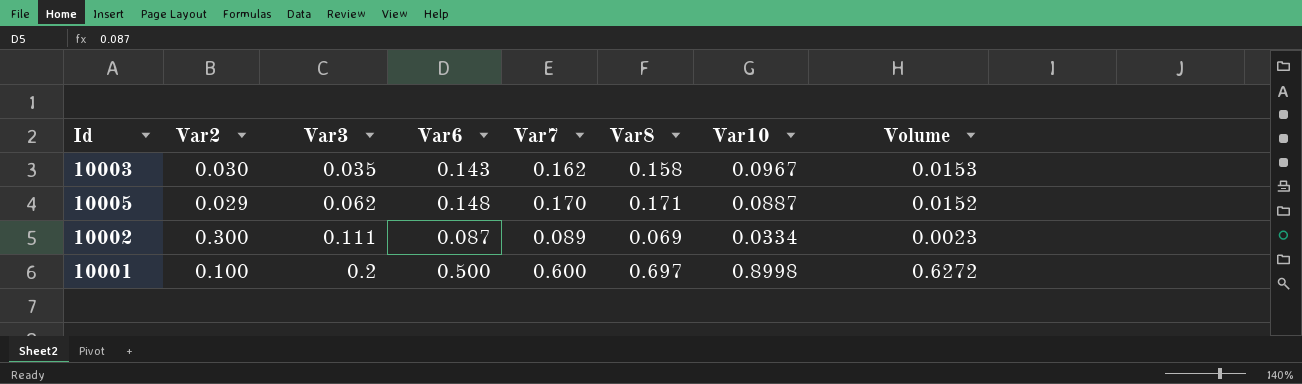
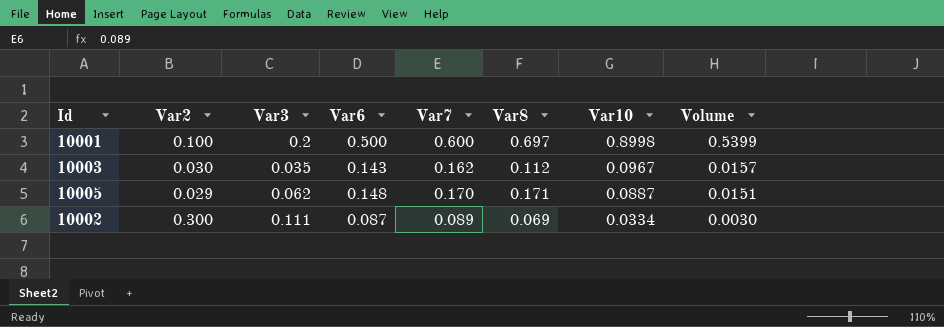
row order: Var3 ascending -> Var10 descending
column Volume | formula: [Var8] * [Var10] -> [Var7] * [Var10]
10003 | Var8: 0.158 -> 0.112

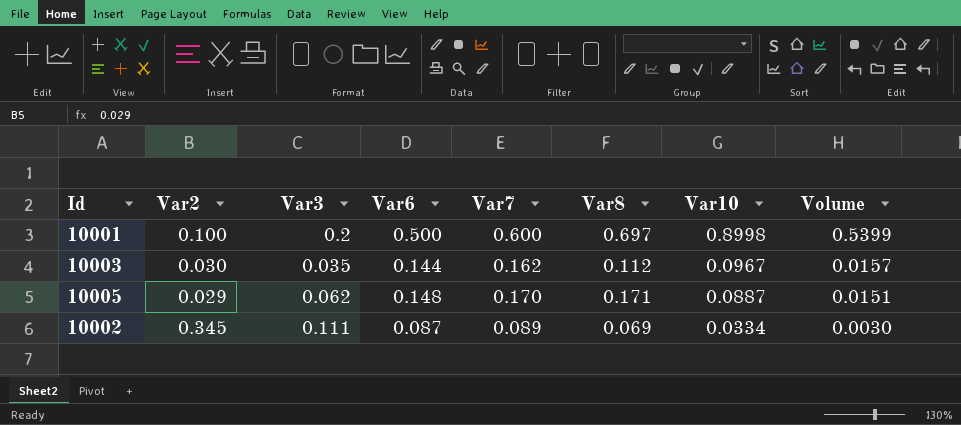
10003 | Var6: 0.143 -> 0.144
10002 | Var2: 0.300 -> 0.345

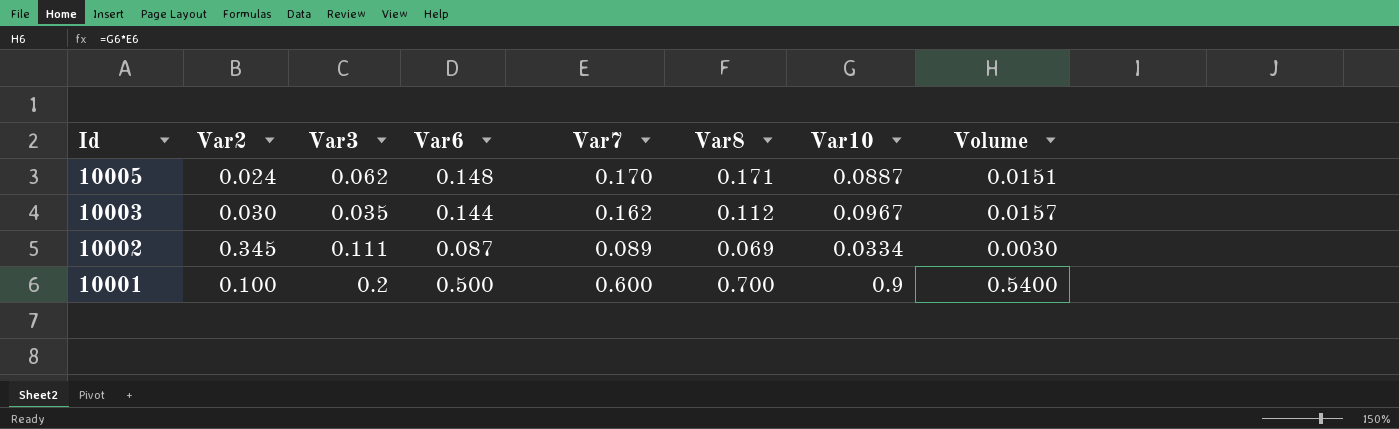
row order: Var10 descending -> Id descending
10005 | Var2: 0.029 -> 0.024
10001 | Var8: 0.697 -> 0.700
10001 | Var10: 0.8998 -> 0.9
10001 | Volume: 0.5399 -> 0.5400

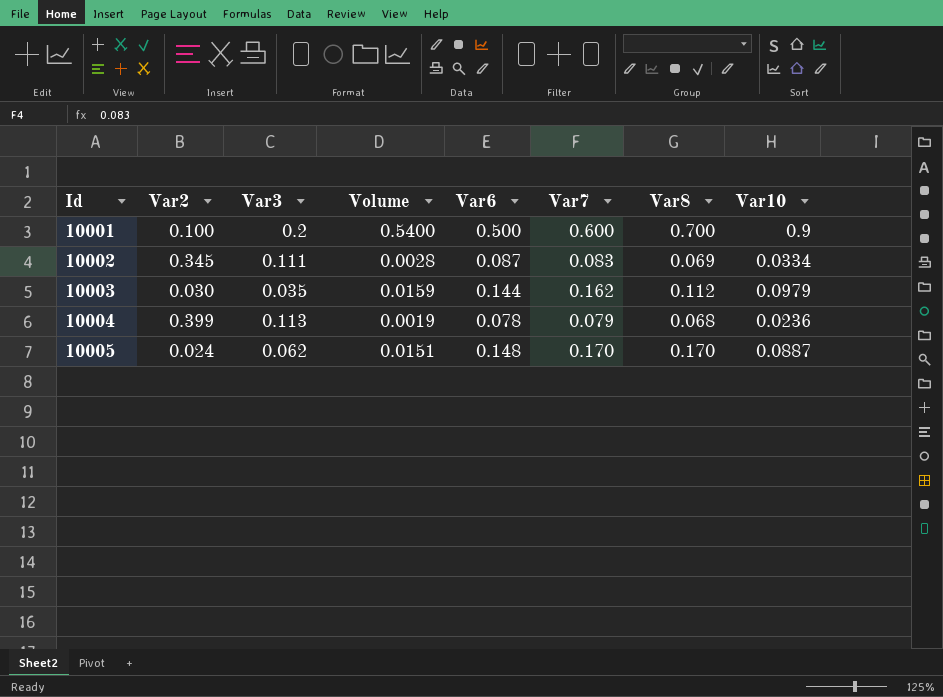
row order: Id descending -> Id ascending
column Volume | position: 8 -> 4
10002 | Volume: 0.0030 -> 0.0028
10002 | Var7: 0.089 -> 0.083
10003 | Volume: 0.0157 -> 0.0159
10003 | Var10: 0.0967 -> 0.0979
row 10004: none -> 0.399 | 0.113 | 0.0019 | 0.078 | 0.079 | 0.068 | 0.0236
10005 | Var8: 0.171 -> 0.170

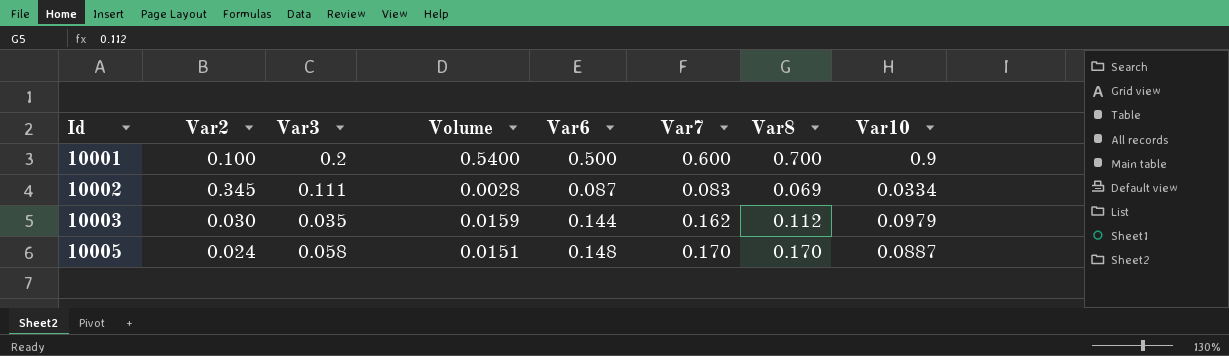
row 10004: 0.399 | 0.113 | 0.0019 | 0.078 | 0.079 | 0.068 | 0.0236 -> none
10005 | Var3: 0.062 -> 0.058

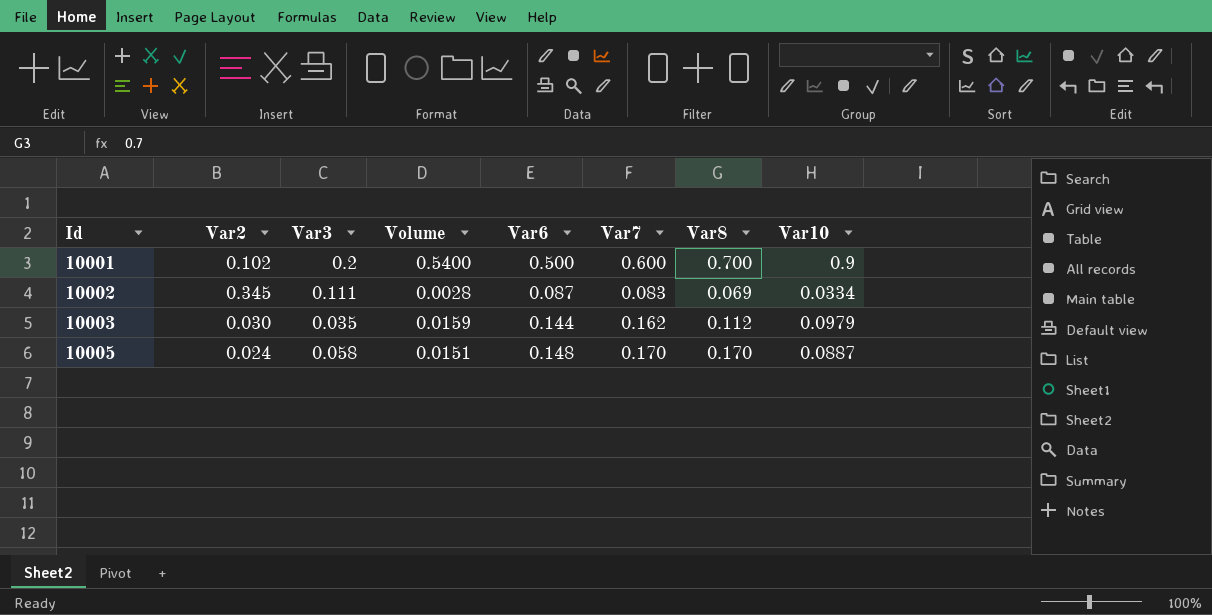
10001 | Var2: 0.100 -> 0.102

